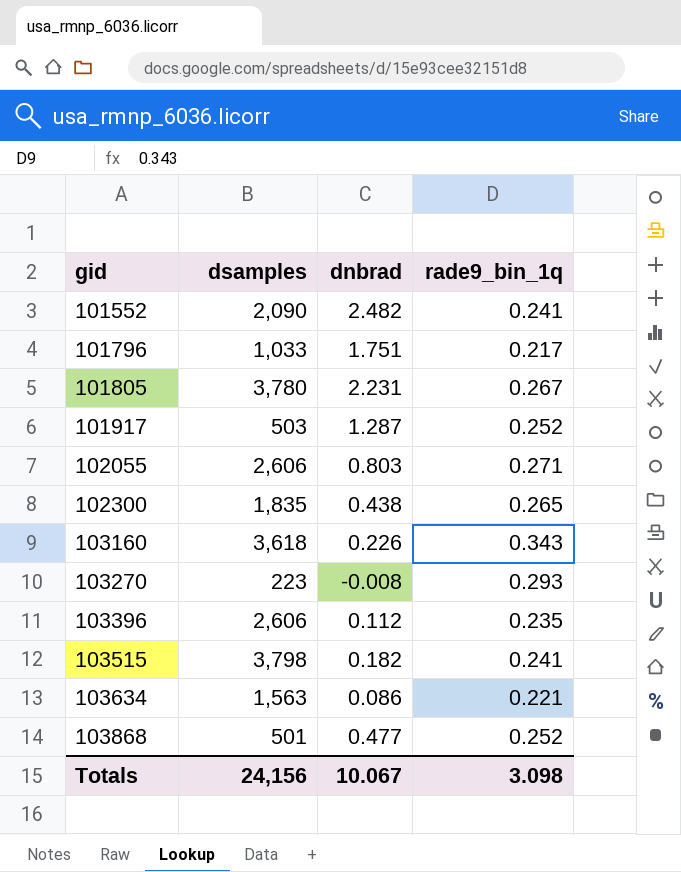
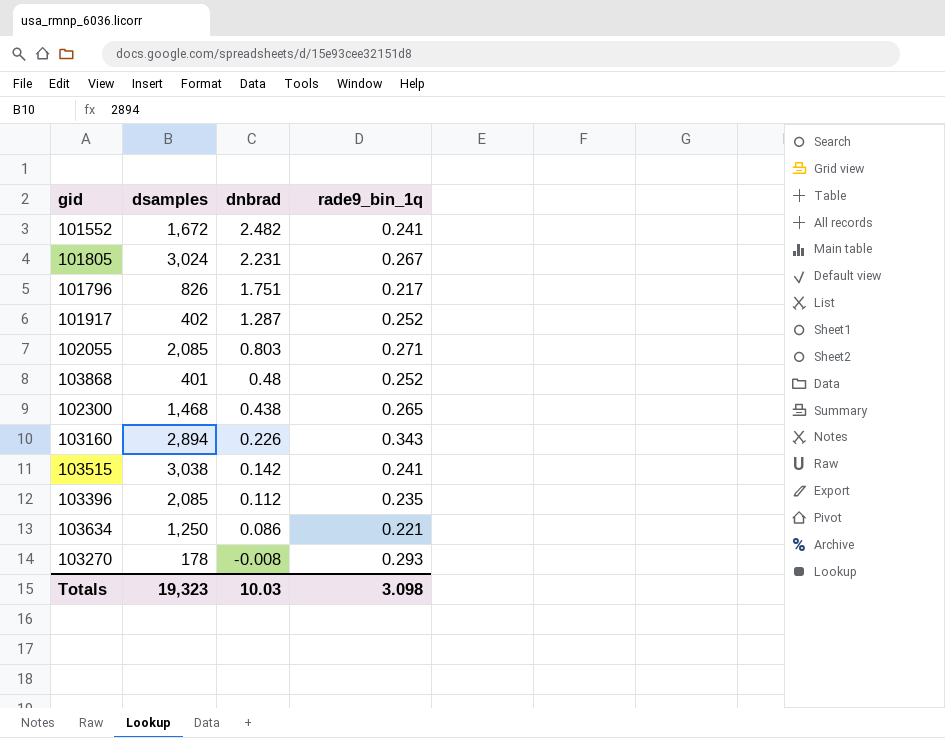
row order: gid ascending -> dnbrad descending
101552 | dsamples: 2,090 -> 1,672
101805 | dsamples: 3,780 -> 3,024
101796 | dsamples: 1,033 -> 826
101917 | dsamples: 503 -> 402
102055 | dsamples: 2,606 -> 2,085
103868 | dsamples: 501 -> 401
103868 | dnbrad: 0.477 -> 0.48
102300 | dsamples: 1,835 -> 1,468
103160 | dsamples: 3,618 -> 2,894
103515 | dsamples: 3,798 -> 3,038
103515 | dnbrad: 0.182 -> 0.142
103396 | dsamples: 2,606 -> 2,085
103634 | dsamples: 1,563 -> 1,250
103270 | dsamples: 223 -> 178
Totals | dsamples: 24,156 -> 19,323
Totals | dnbrad: 10.067 -> 10.03

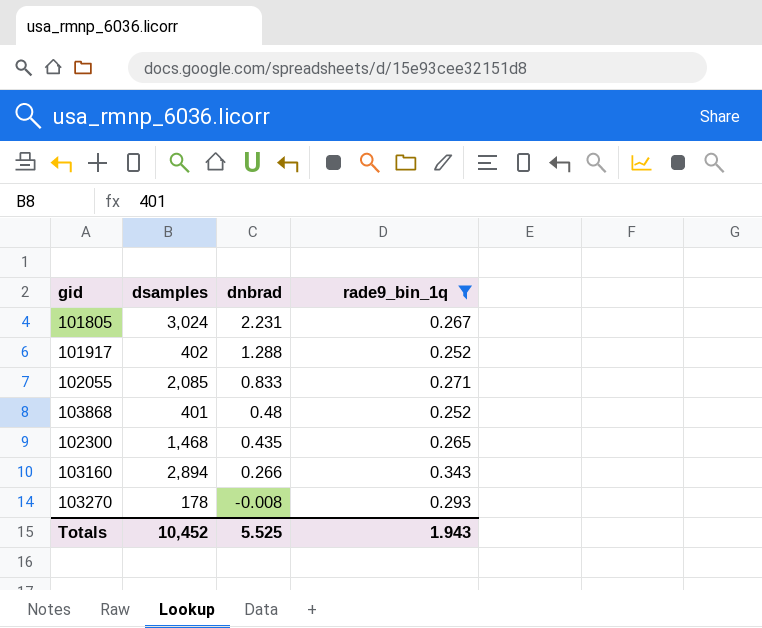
filter: none -> rade9_bin_1q >= 0.252
101917 | dnbrad: 1.287 -> 1.288
102055 | dnbrad: 0.803 -> 0.833
102300 | dnbrad: 0.438 -> 0.435
103160 | dnbrad: 0.226 -> 0.266
Totals | dsamples: 19,323 -> 10,452
Totals | dnbrad: 10.03 -> 5.525
Totals | rade9_bin_1q: 3.098 -> 1.943

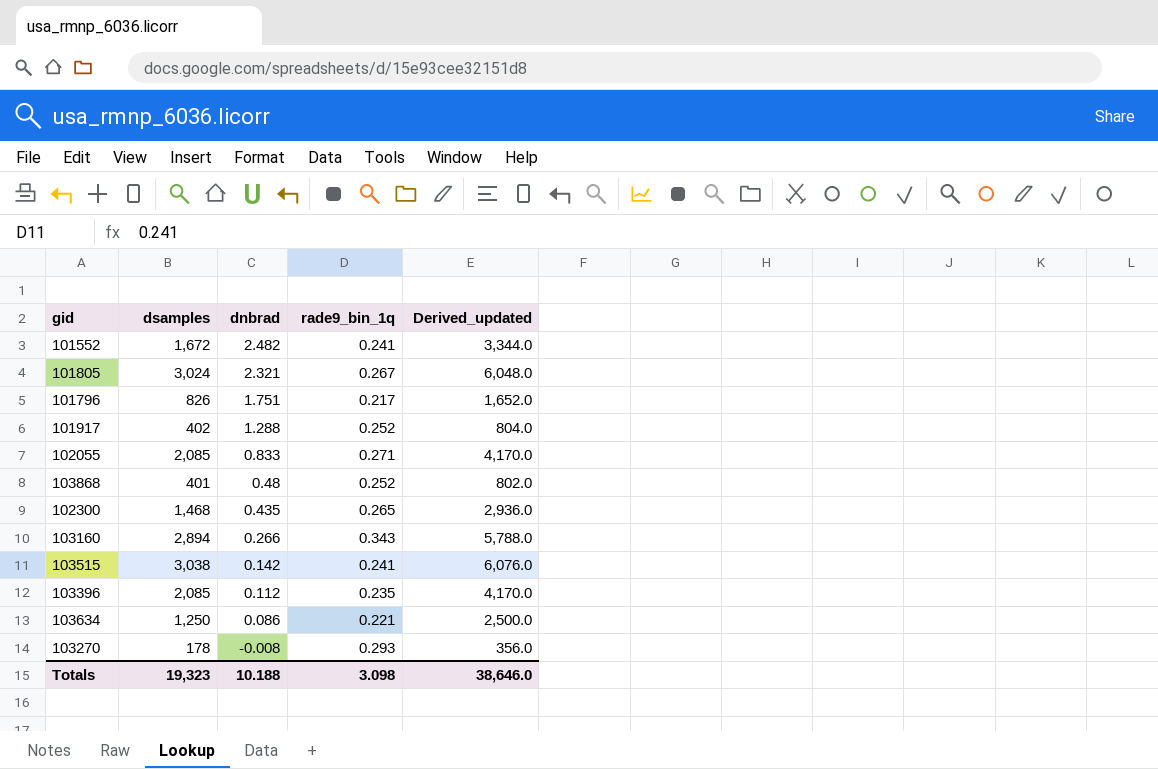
filter: rade9_bin_1q >= 0.252 -> none
column Derived_updated | formula: none -> [dsamples] * 2
101805 | dnbrad: 2.231 -> 2.321
Totals | dsamples: 10,452 -> 19,323
Totals | dnbrad: 5.525 -> 10.188
Totals | rade9_bin_1q: 1.943 -> 3.098

